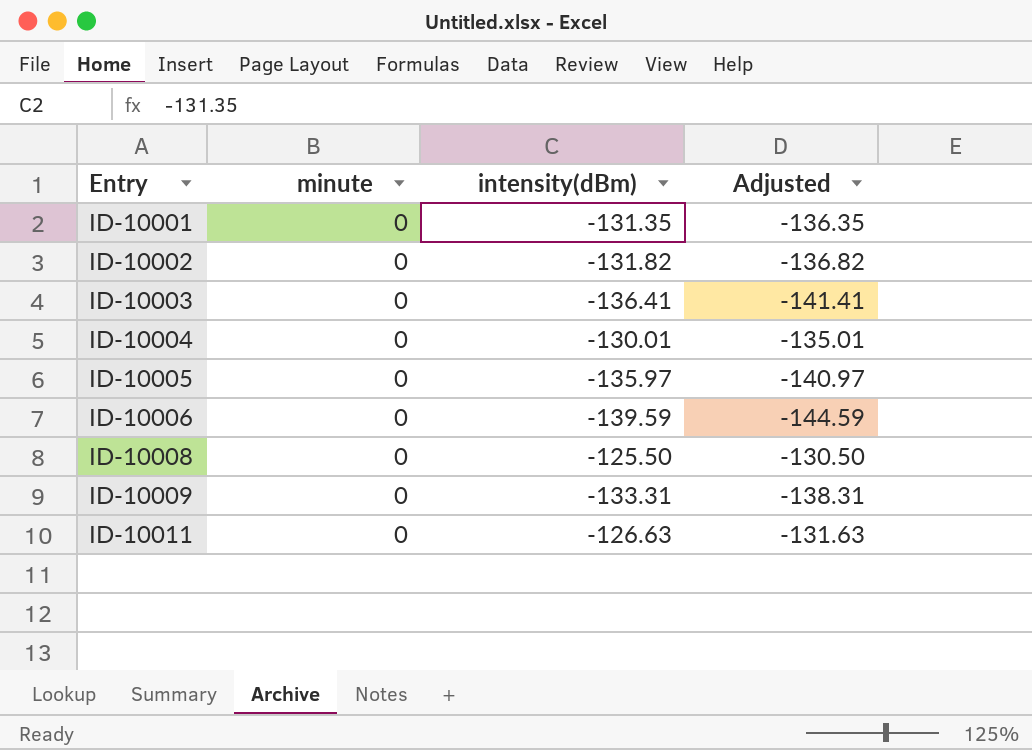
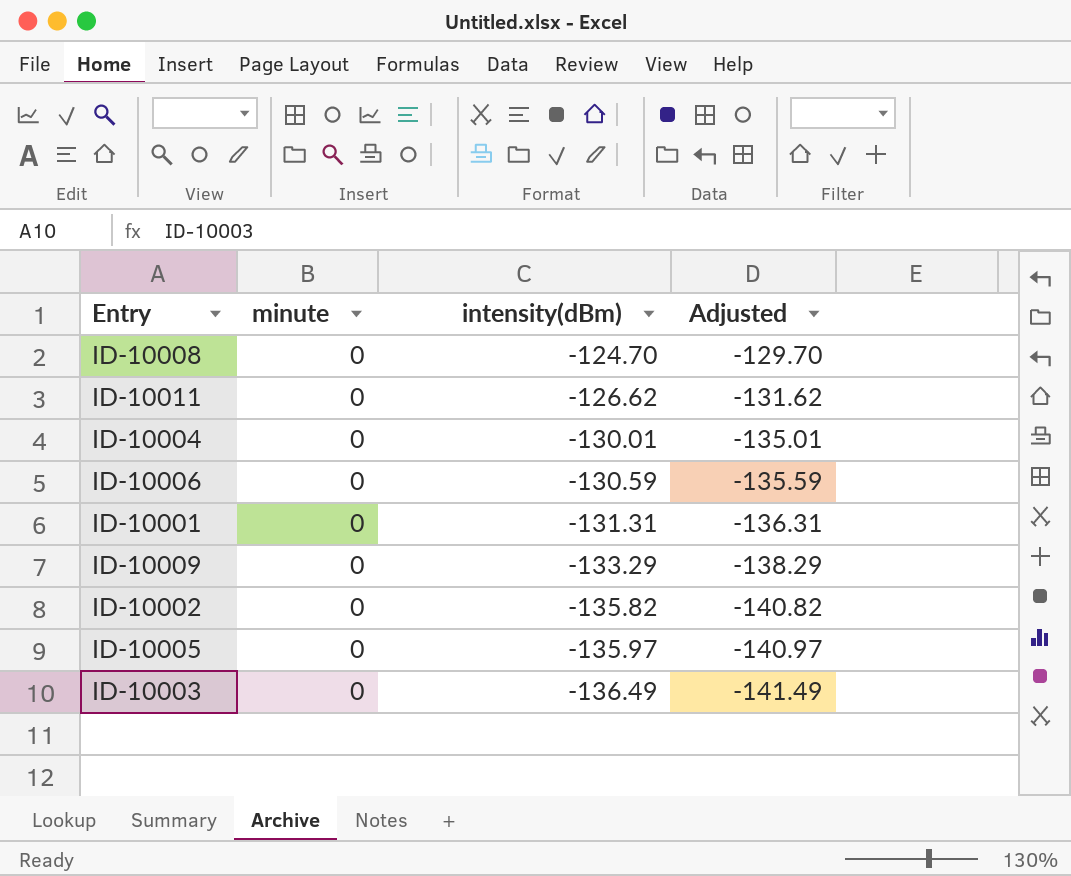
row order: Entry ascending -> intensity(dBm) descending
ID-10008 | intensity(dBm): -125.50 -> -124.70
ID-10008 | Adjusted: -130.50 -> -129.70
ID-10011 | intensity(dBm): -126.63 -> -126.62
ID-10011 | Adjusted: -131.63 -> -131.62
ID-10006 | intensity(dBm): -139.59 -> -130.59
ID-10006 | Adjusted: -144.59 -> -135.59
ID-10001 | intensity(dBm): -131.35 -> -131.31
ID-10001 | Adjusted: -136.35 -> -136.31
ID-10009 | intensity(dBm): -133.31 -> -133.29
ID-10009 | Adjusted: -138.31 -> -138.29
ID-10002 | intensity(dBm): -131.82 -> -135.82
ID-10002 | Adjusted: -136.82 -> -140.82
ID-10003 | intensity(dBm): -136.41 -> -136.49
ID-10003 | Adjusted: -141.41 -> -141.49

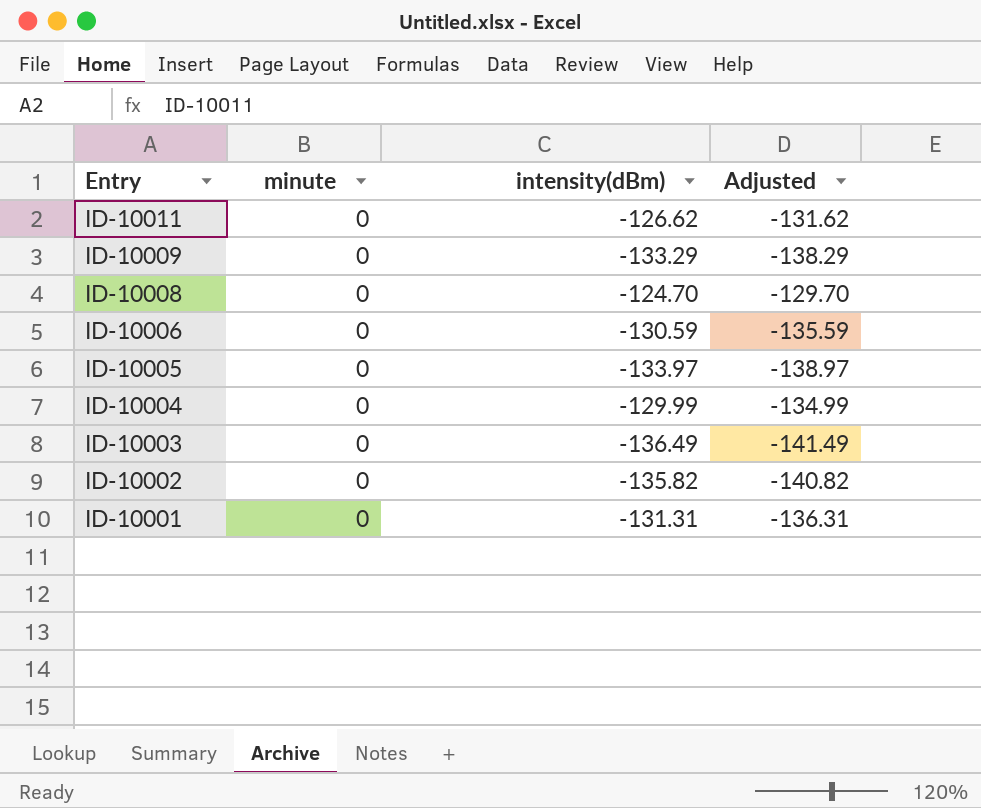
row order: intensity(dBm) descending -> Entry descending
ID-10005 | intensity(dBm): -135.97 -> -133.97
ID-10005 | Adjusted: -140.97 -> -138.97
ID-10004 | intensity(dBm): -130.01 -> -129.99
ID-10004 | Adjusted: -135.01 -> -134.99

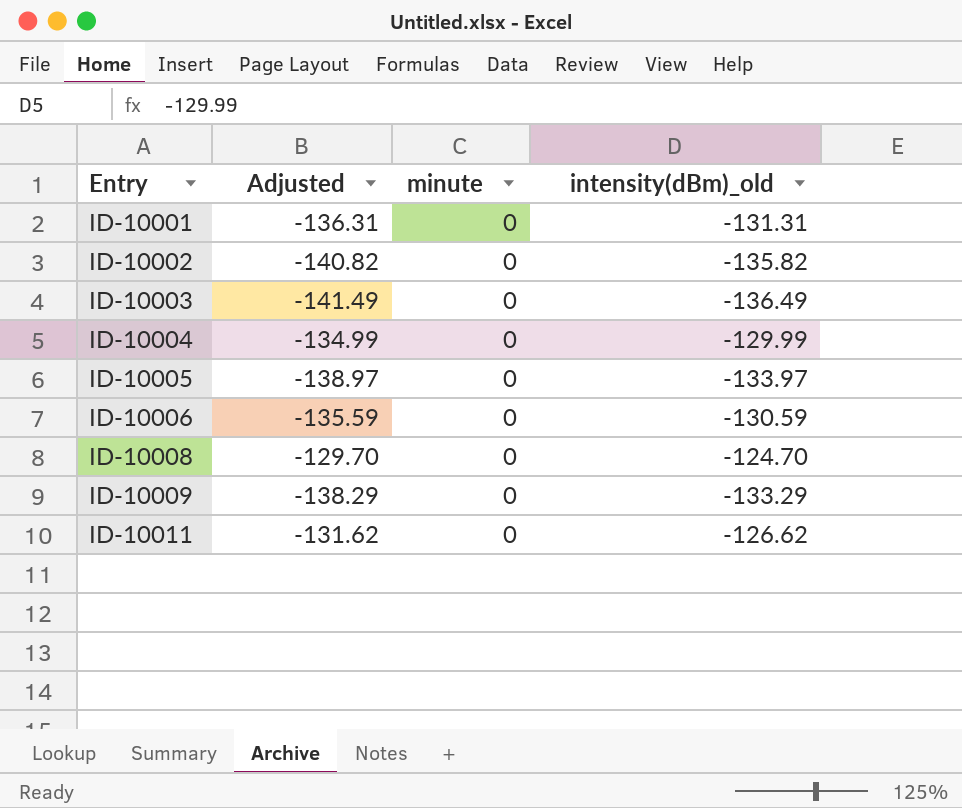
row order: Entry descending -> Entry ascending
column Adjusted | position: 4 -> 2
column name: intensity(dBm) -> intensity(dBm)_old

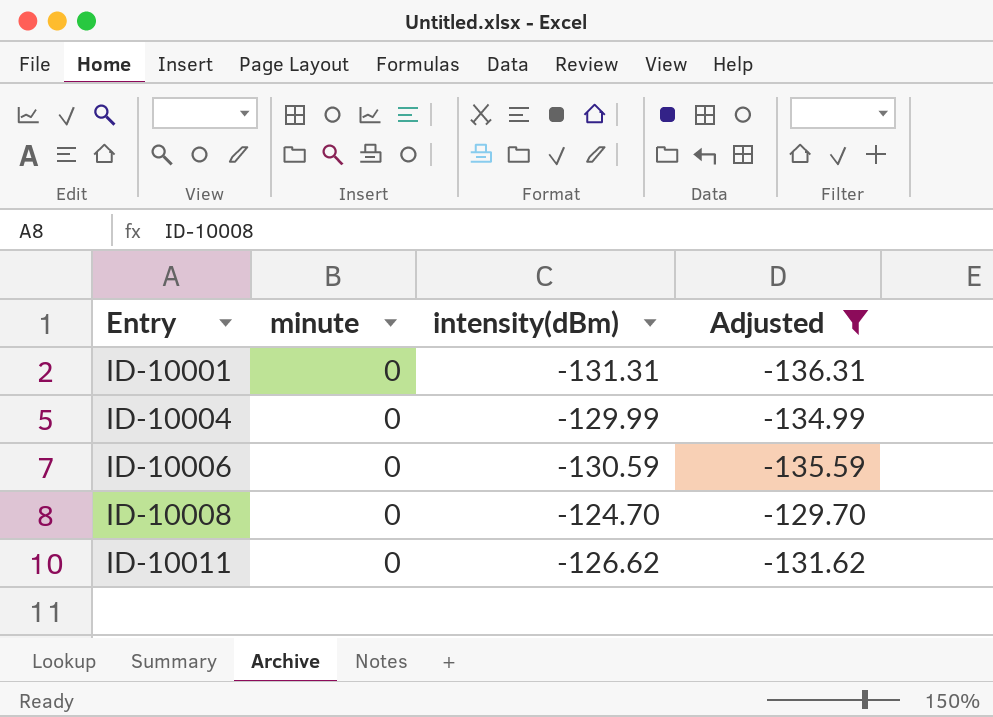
filter: none -> Adjusted >= -136.31
column name: intensity(dBm)_old -> intensity(dBm)
column Adjusted | position: 2 -> 4

